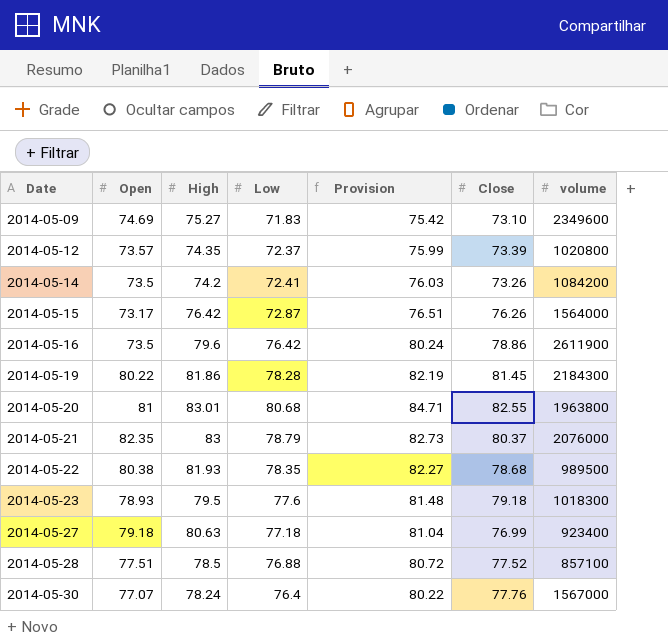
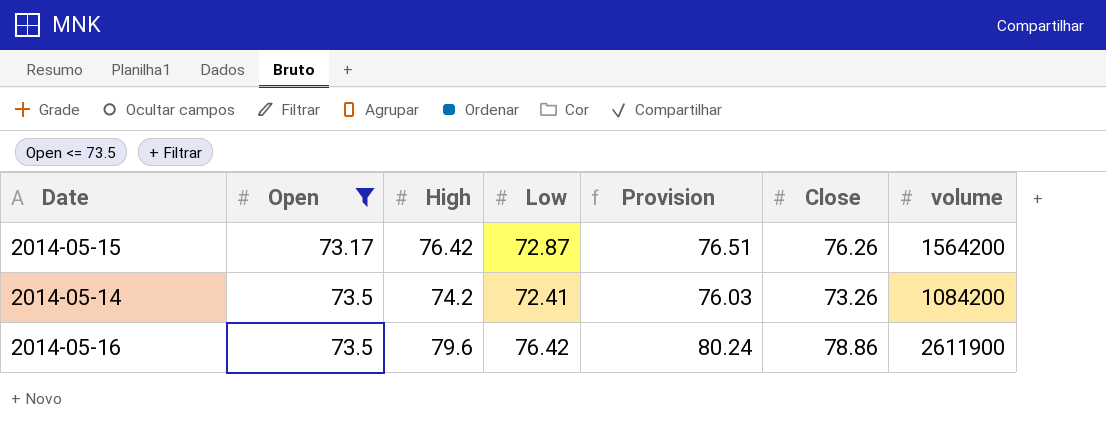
filter: none -> Open <= 73.5
row order: Date ascending -> Open ascending
2014-05-15 | volume: 1564000 -> 1564200

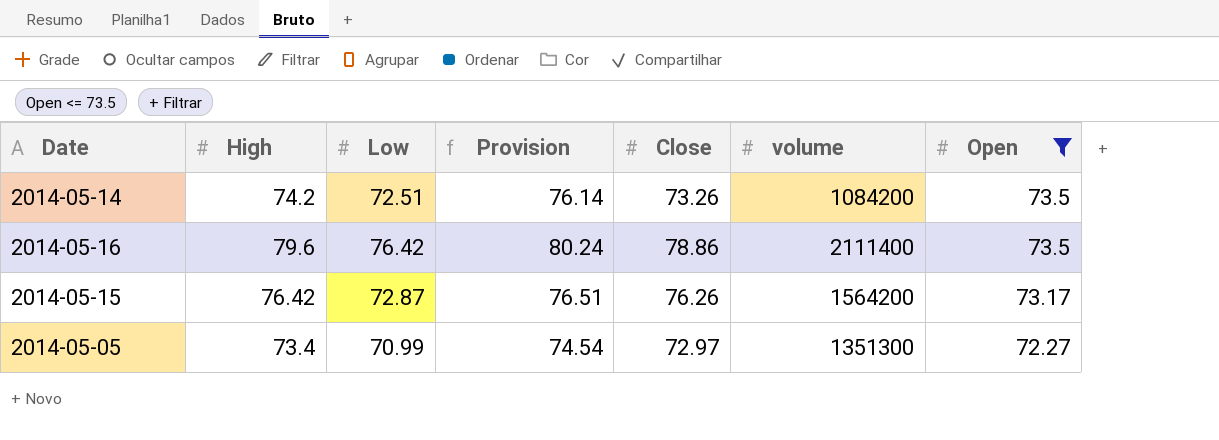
row order: Open ascending -> Open descending
column Open | position: 2 -> 7
2014-05-14 | Low: 72.41 -> 72.51
2014-05-14 | Provision: 76.03 -> 76.14
2014-05-16 | volume: 2611900 -> 2111400
row 2014-05-05: none -> 73.4 | 70.99 | 74.54 | 72.97 | 1351300 | 72.27

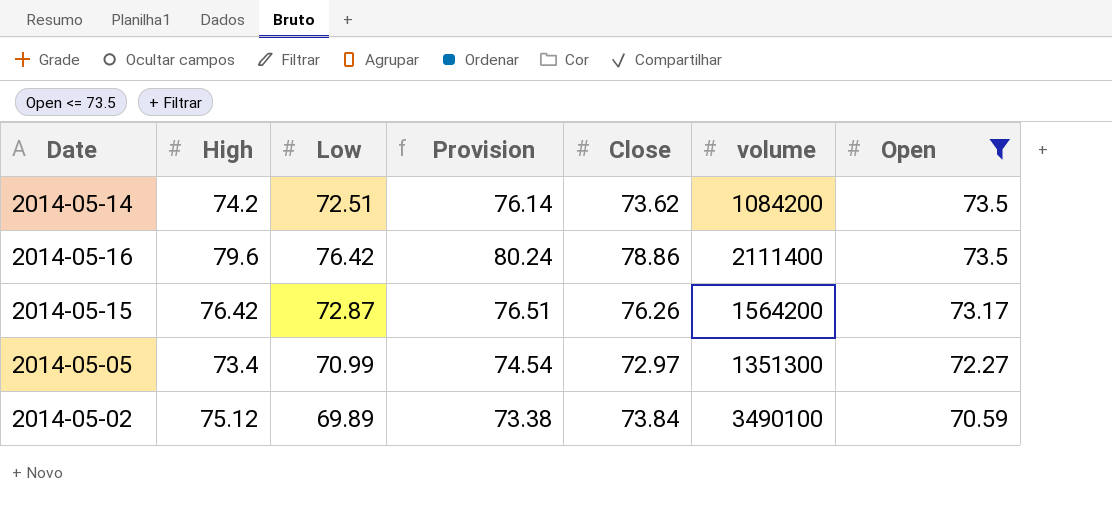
2014-05-14 | Close: 73.26 -> 73.62
row 2014-05-02: none -> 75.12 | 69.89 | 73.38 | 73.84 | 3490100 | 70.59

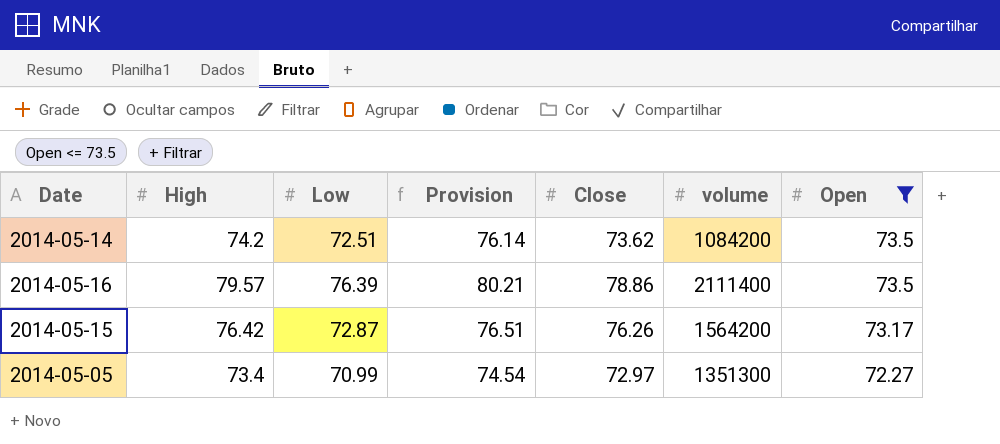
row 2014-05-02: 75.12 | 69.89 | 73.38 | 73.84 | 3490100 | 70.59 -> none
2014-05-16 | High: 79.6 -> 79.57
2014-05-16 | Low: 76.42 -> 76.39
2014-05-16 | Provision: 80.24 -> 80.21

